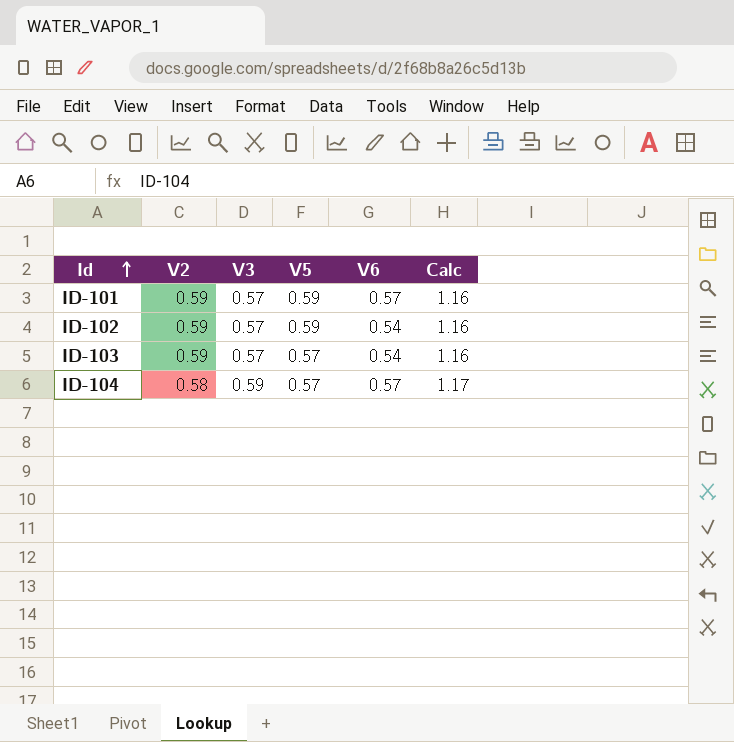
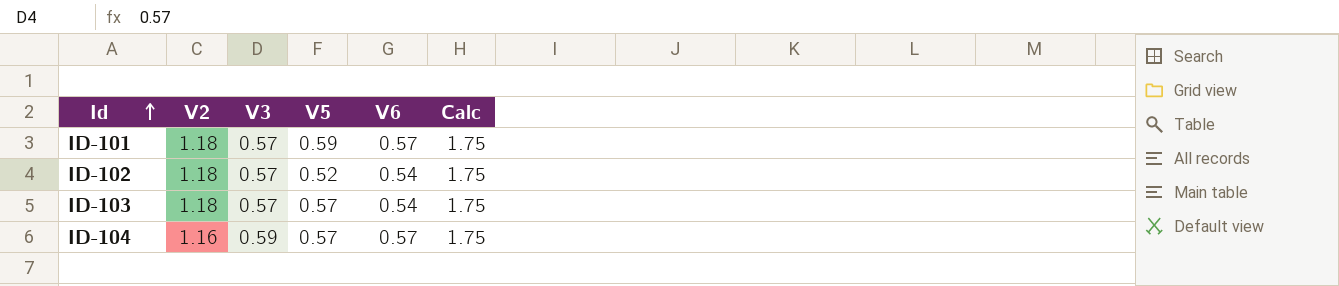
ID-101 | V2: 0.59 -> 1.18
ID-101 | Calc: 1.16 -> 1.75
ID-102 | V2: 0.59 -> 1.18
ID-102 | V5: 0.59 -> 0.52
ID-102 | Calc: 1.16 -> 1.75
ID-103 | V2: 0.59 -> 1.18
ID-103 | Calc: 1.16 -> 1.75
ID-104 | V2: 0.58 -> 1.16
ID-104 | Calc: 1.17 -> 1.75

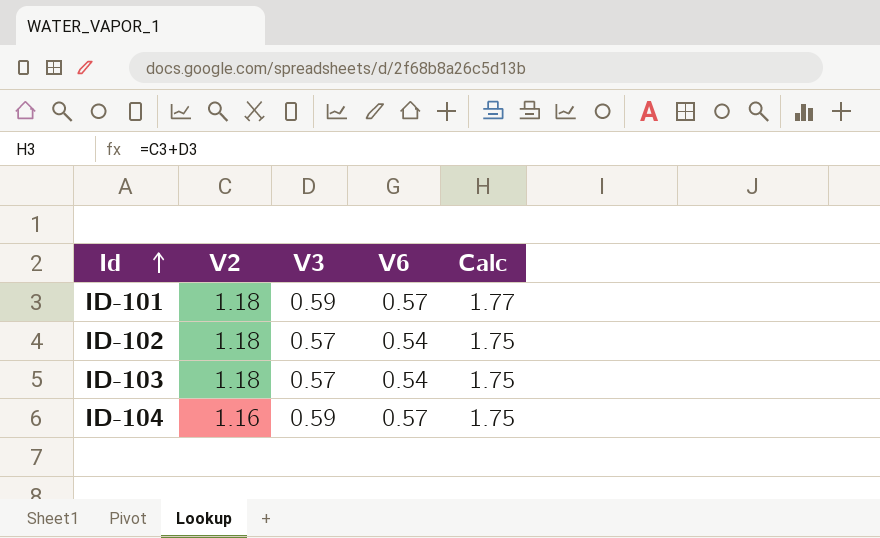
column V5 | position: 4 -> none
ID-101 | V3: 0.57 -> 0.59
ID-101 | Calc: 1.75 -> 1.77

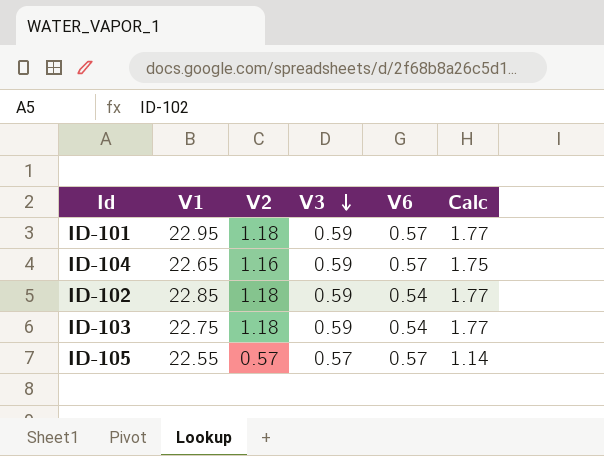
row order: Id ascending -> V3 descending
column V1 | position: none -> 2
ID-102 | V3: 0.57 -> 0.59
ID-102 | Calc: 1.75 -> 1.77
ID-103 | V3: 0.57 -> 0.59
ID-103 | Calc: 1.75 -> 1.77
row ID-105: none -> 22.55 | 0.57 | 0.57 | 0.57 | 1.14

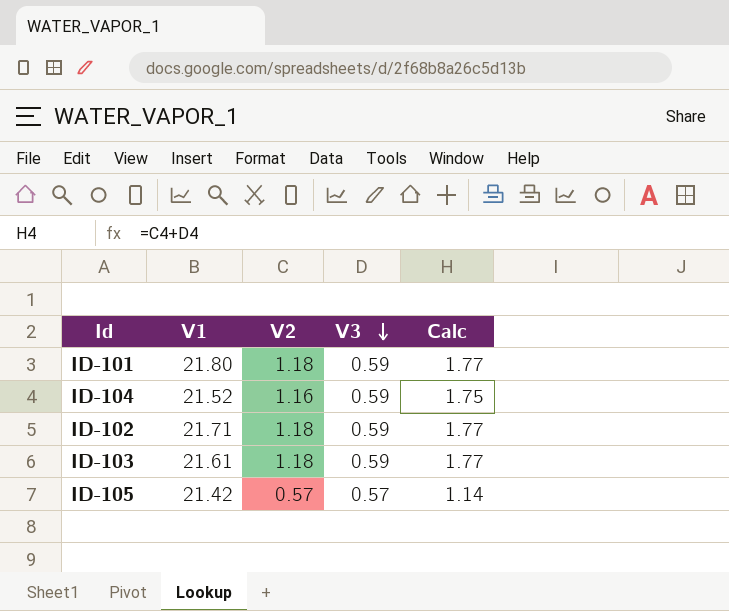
column V6 | position: 5 -> none
ID-101 | V1: 22.95 -> 21.80
ID-104 | V1: 22.65 -> 21.52
ID-102 | V1: 22.85 -> 21.71
ID-103 | V1: 22.75 -> 21.61
ID-105 | V1: 22.55 -> 21.42

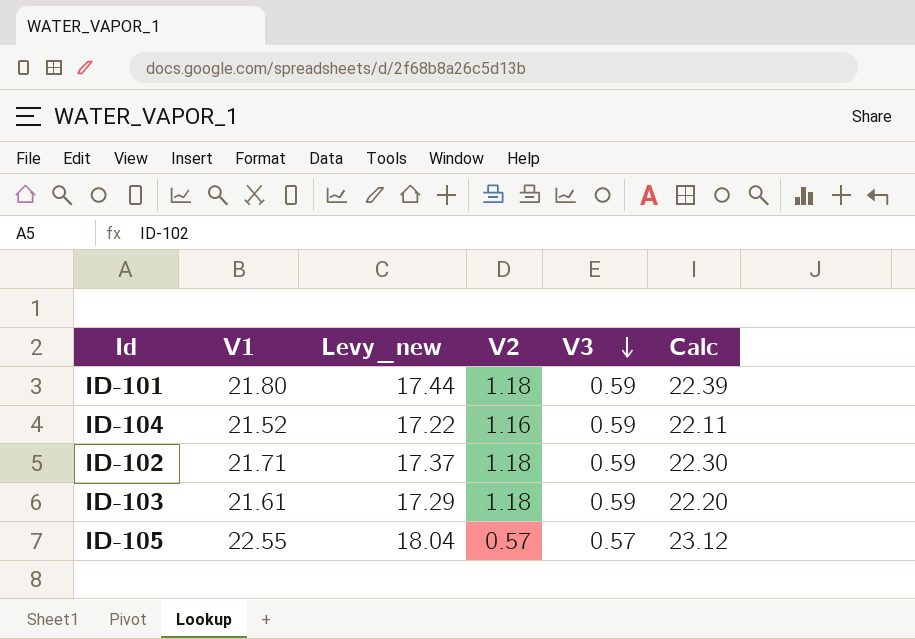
column Levy_new | formula: none -> [V1] * 0.8
column Calc | formula: [V2] + [V3] -> [V1] + [V3]
ID-105 | V1: 21.42 -> 22.55

